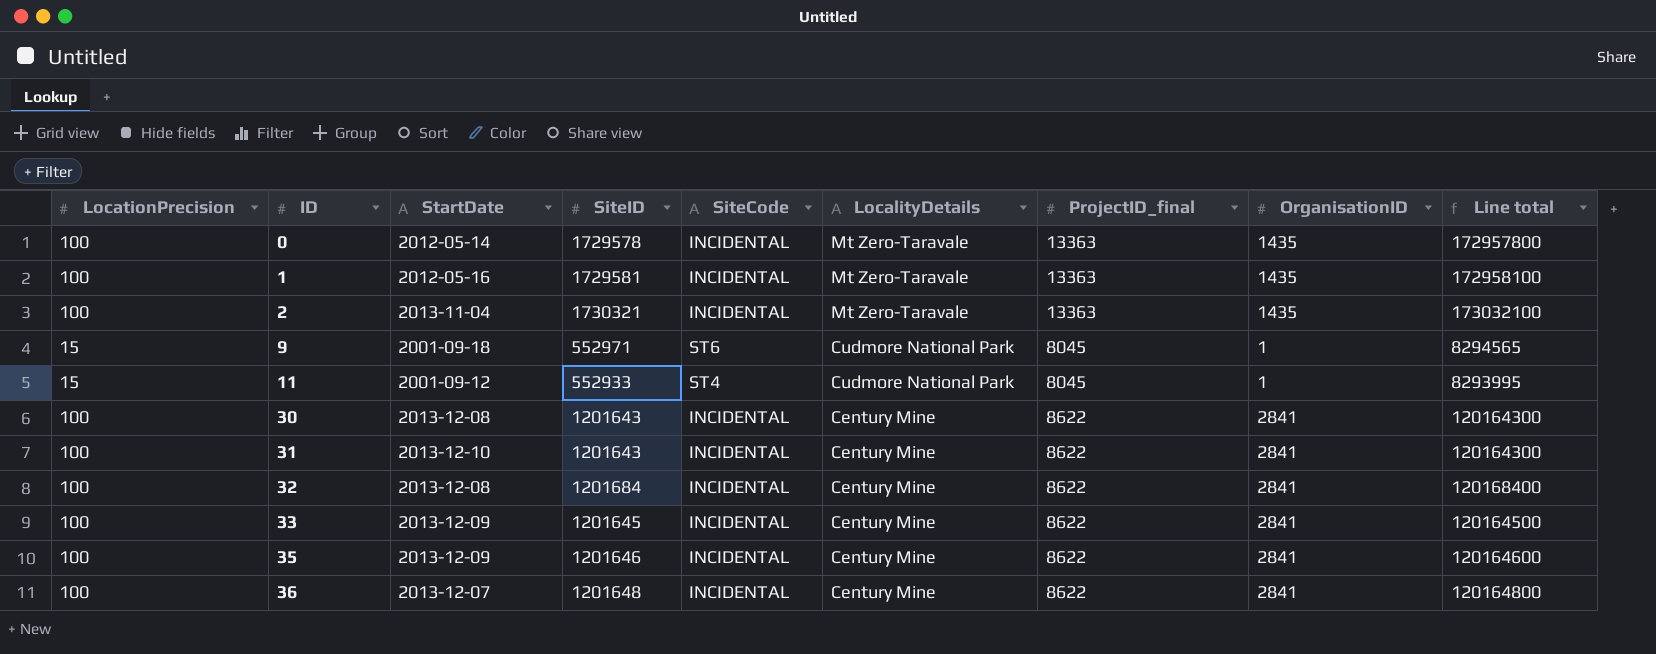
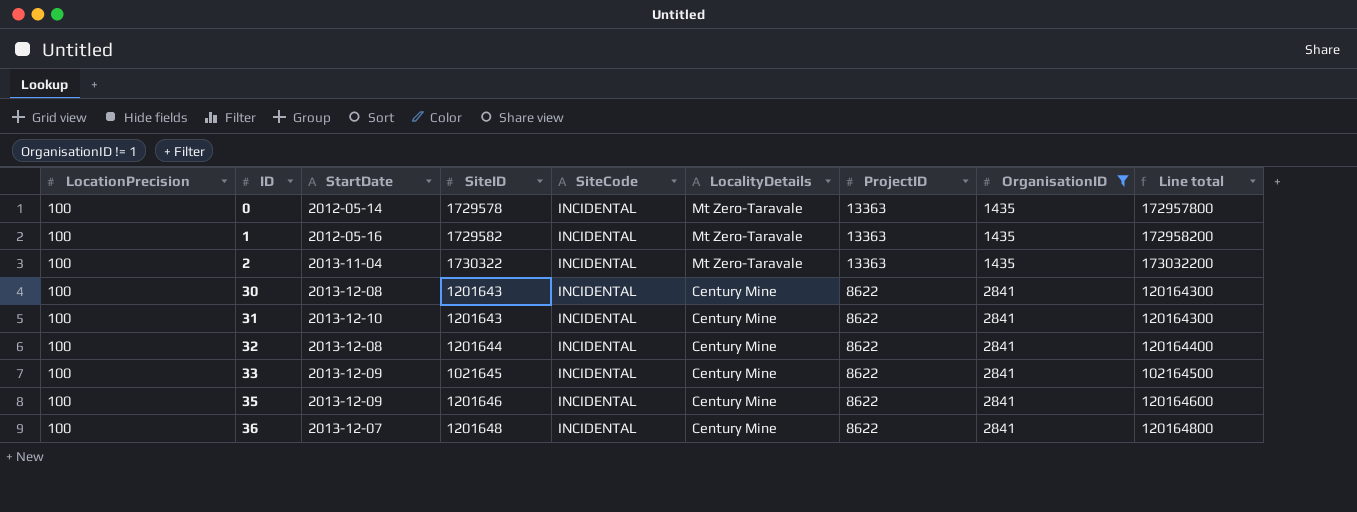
filter: none -> OrganisationID != 1
column name: ProjectID_final -> ProjectID
1 | SiteID: 1729581 -> 1729582
1 | Line total: 172958100 -> 172958200
2 | SiteID: 1730321 -> 1730322
2 | Line total: 173032100 -> 173032200
32 | SiteID: 1201684 -> 1201644
32 | Line total: 120168400 -> 120164400
33 | SiteID: 1201645 -> 1021645
33 | Line total: 120164500 -> 102164500

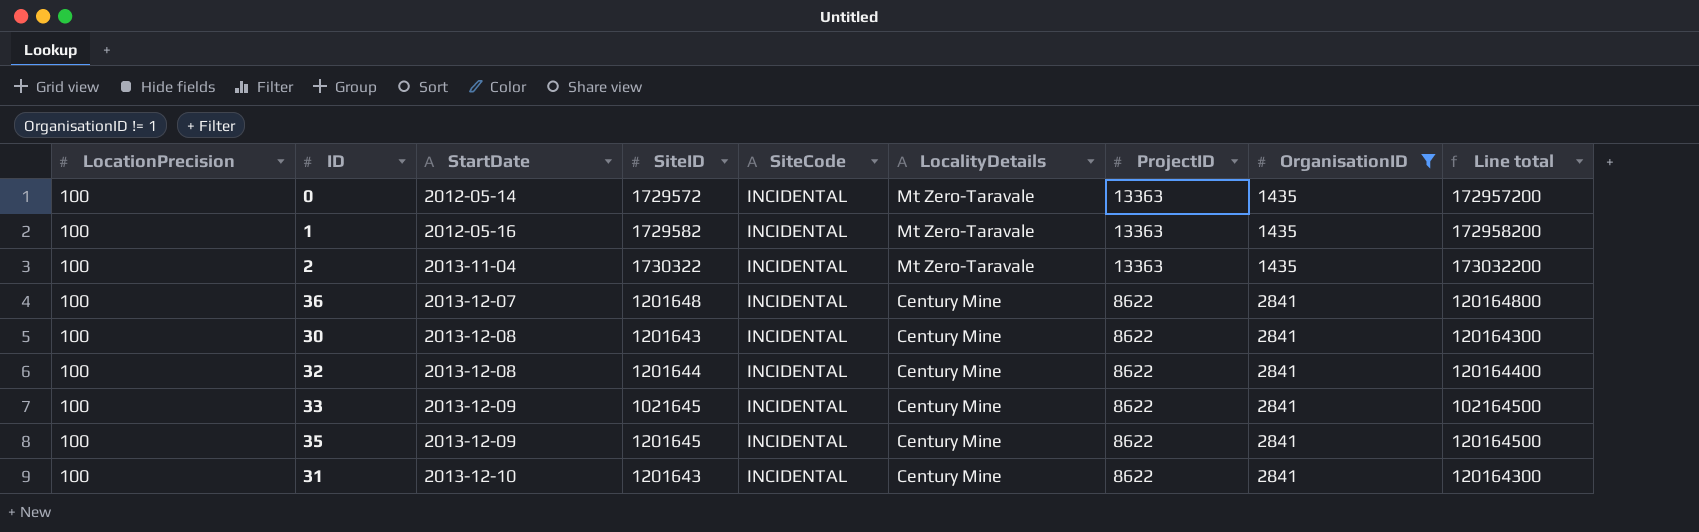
row order: ID ascending -> StartDate ascending
0 | SiteID: 1729578 -> 1729572
0 | Line total: 172957800 -> 172957200
35 | SiteID: 1201646 -> 1201645
35 | Line total: 120164600 -> 120164500

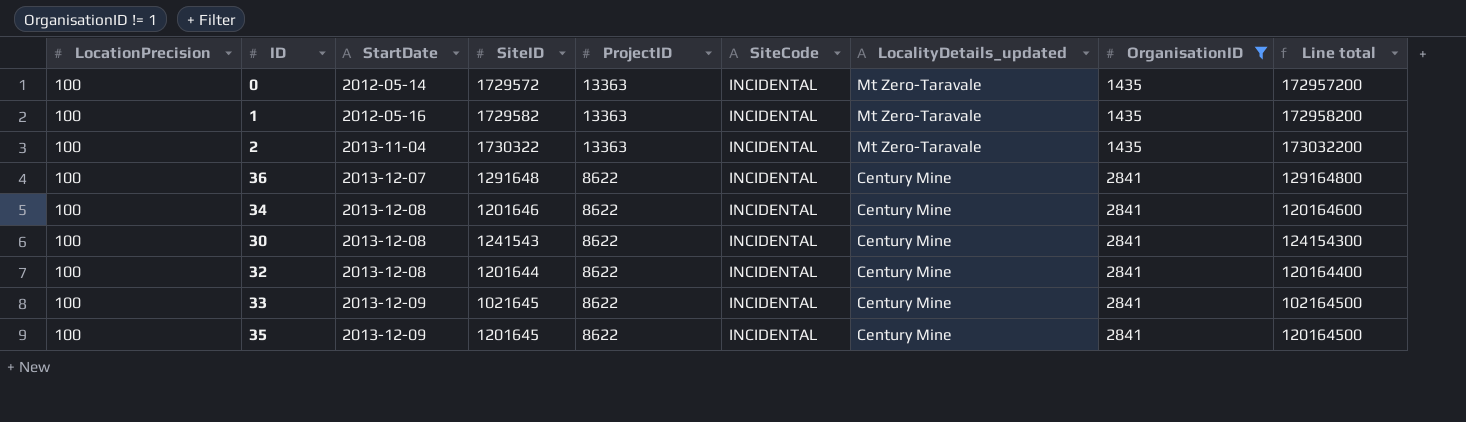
column ProjectID | position: 7 -> 5
column name: LocalityDetails -> LocalityDetails_updated
row 31: 100 | 2013-12-10 | 1201643 | INCIDENTAL | Century Mine | 8622 | 2841 | 120164300 -> none
36 | SiteID: 1201648 -> 1291648
36 | Line total: 120164800 -> 129164800
row 34: none -> 100 | 2013-12-08 | 1201646 | 8622 | INCIDENTAL | Century Mine | 2841 | 120164600
30 | SiteID: 1201643 -> 1241543
30 | Line total: 120164300 -> 124154300

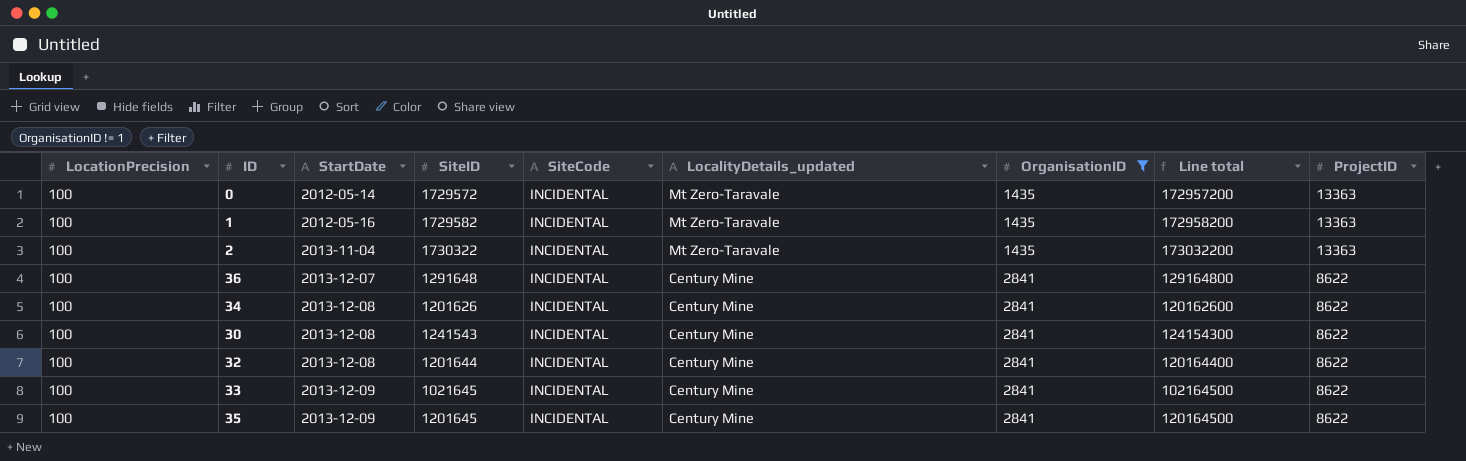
column ProjectID | position: 5 -> 9
34 | SiteID: 1201646 -> 1201626
34 | Line total: 120164600 -> 120162600

